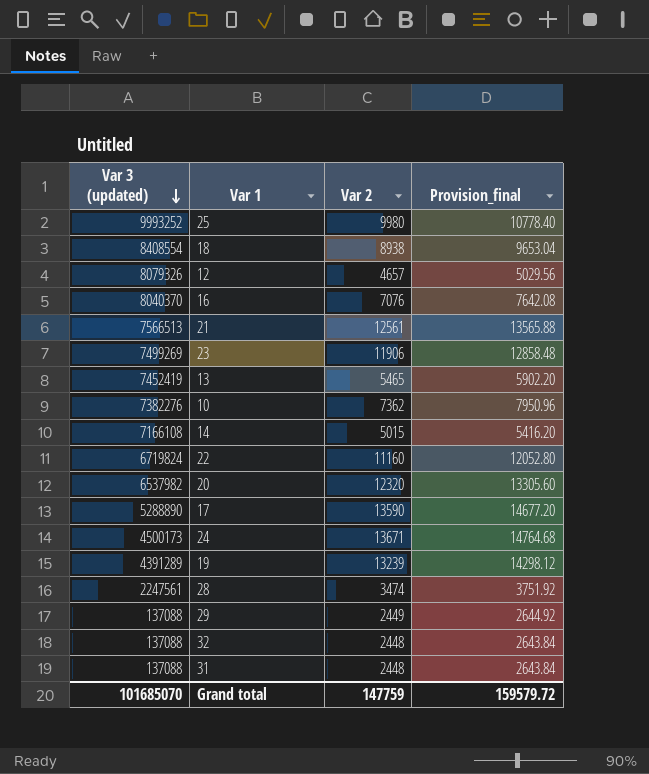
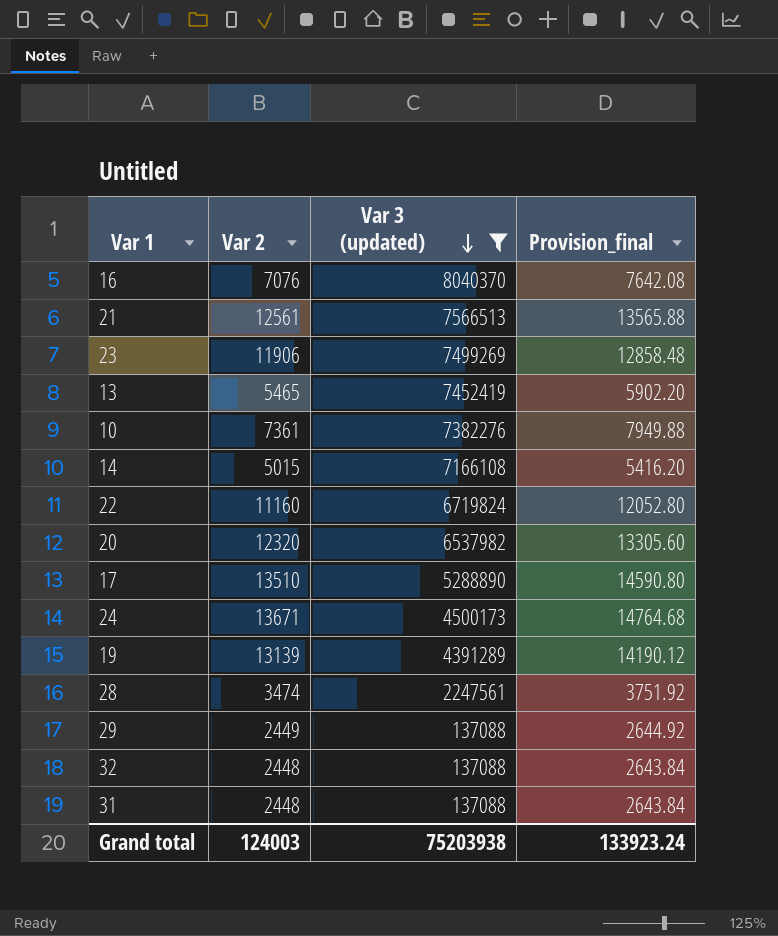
filter: none -> Var 3 (updated) <= 8040370
column Var 3 (updated) | position: 1 -> 3
10 | Var 2: 7362 -> 7361
10 | Provision_final: 7950.96 -> 7949.88
17 | Var 2: 13590 -> 13510
17 | Provision_final: 14677.20 -> 14590.80
19 | Var 2: 13239 -> 13139
19 | Provision_final: 14298.12 -> 14190.12
Grand total | Var 2: 147759 -> 124003
Grand total | Var 3 (updated): 101685070 -> 75203938
Grand total | Provision_final: 159579.72 -> 133923.24

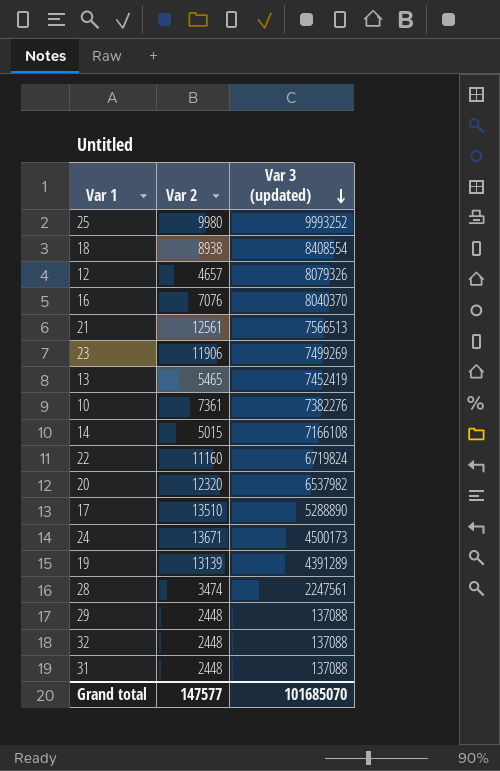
filter: Var 3 (updated) <= 8040370 -> none
column Provision_final | formula: [Var 2] * 1.08 -> none
29 | Var 2: 2449 -> 2448
Grand total | Var 2: 124003 -> 147577
Grand total | Var 3 (updated): 75203938 -> 101685070

